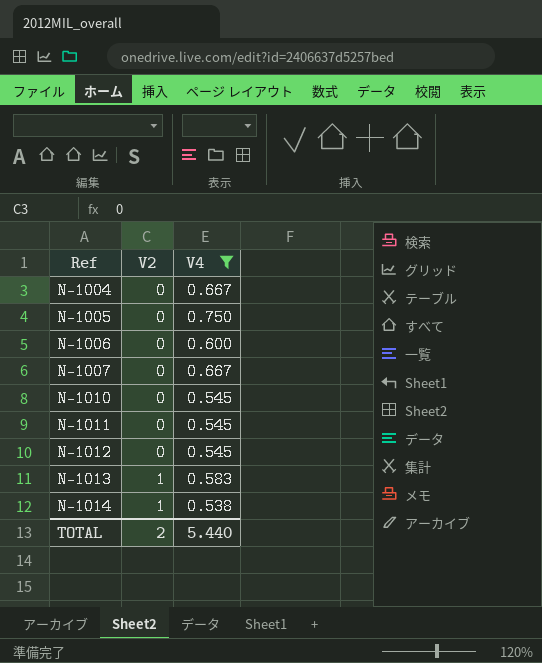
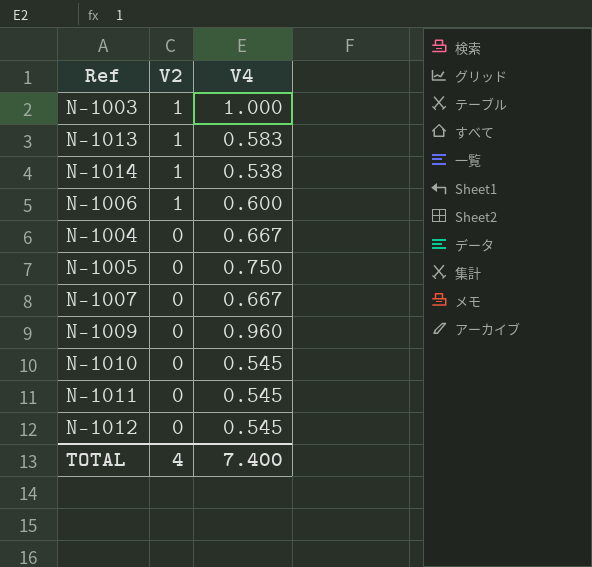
filter: V4 <= 0.750 -> none
row order: Ref ascending -> V2 descending
N-1006 | V2: 0 -> 1
TOTAL | V2: 2 -> 4
TOTAL | V4: 5.440 -> 7.400

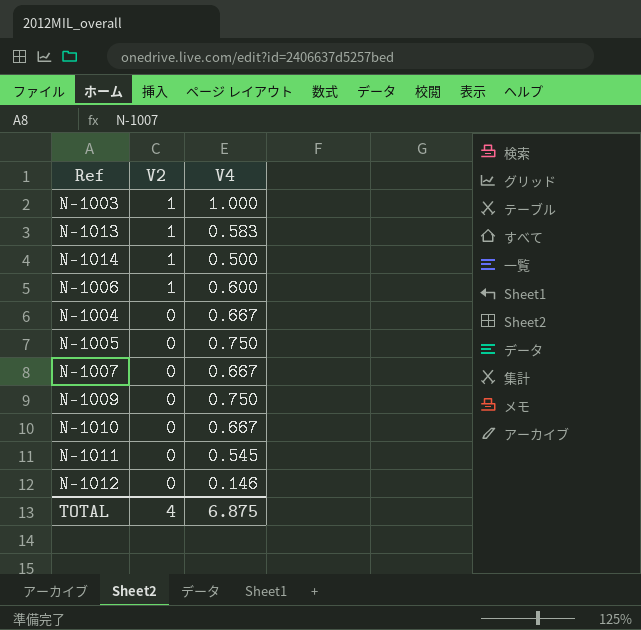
N-1014 | V4: 0.538 -> 0.500
N-1009 | V4: 0.960 -> 0.750
N-1010 | V4: 0.545 -> 0.667
N-1012 | V4: 0.545 -> 0.146
TOTAL | V4: 7.400 -> 6.875

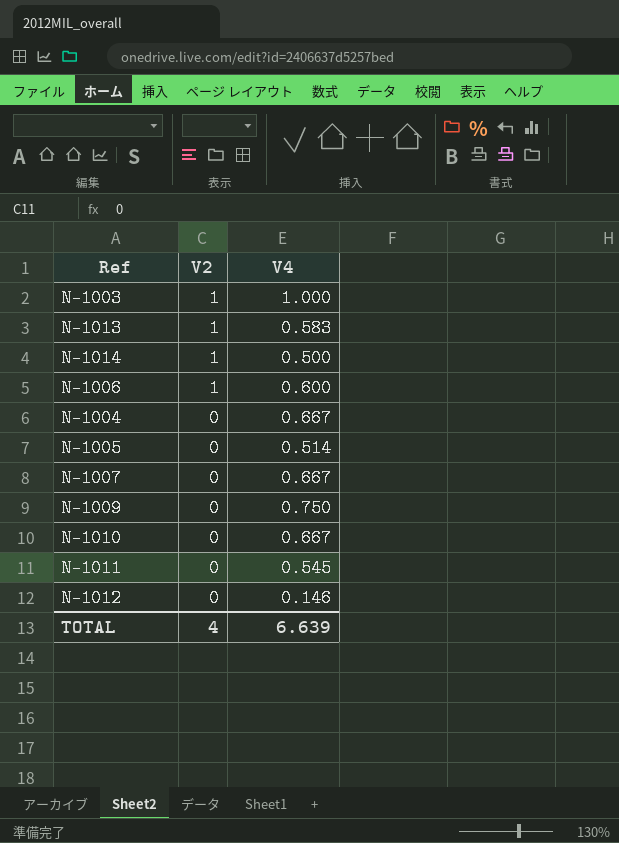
N-1005 | V4: 0.750 -> 0.514
TOTAL | V4: 6.875 -> 6.639

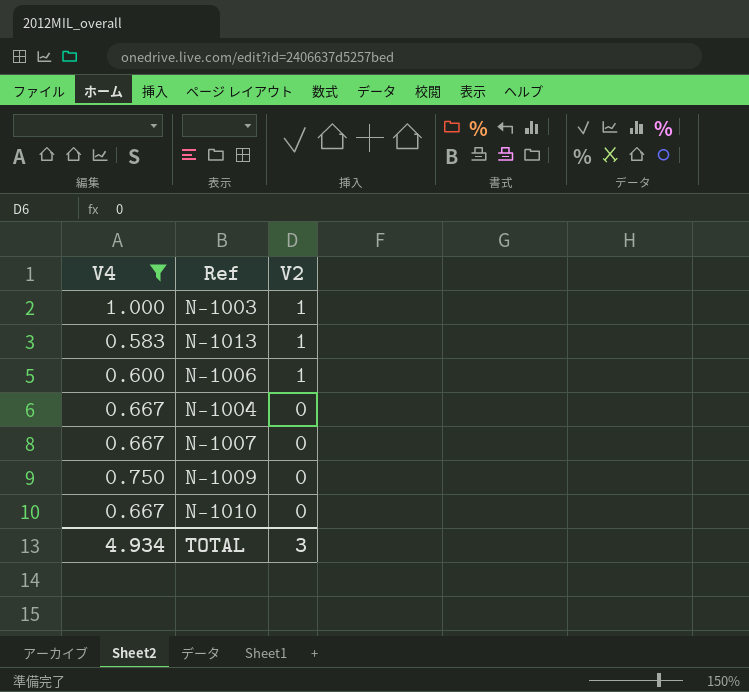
filter: none -> V4 >= 0.583
column V4 | position: 3 -> 1
TOTAL | V4: 6.639 -> 4.934
TOTAL | V2: 4 -> 3

